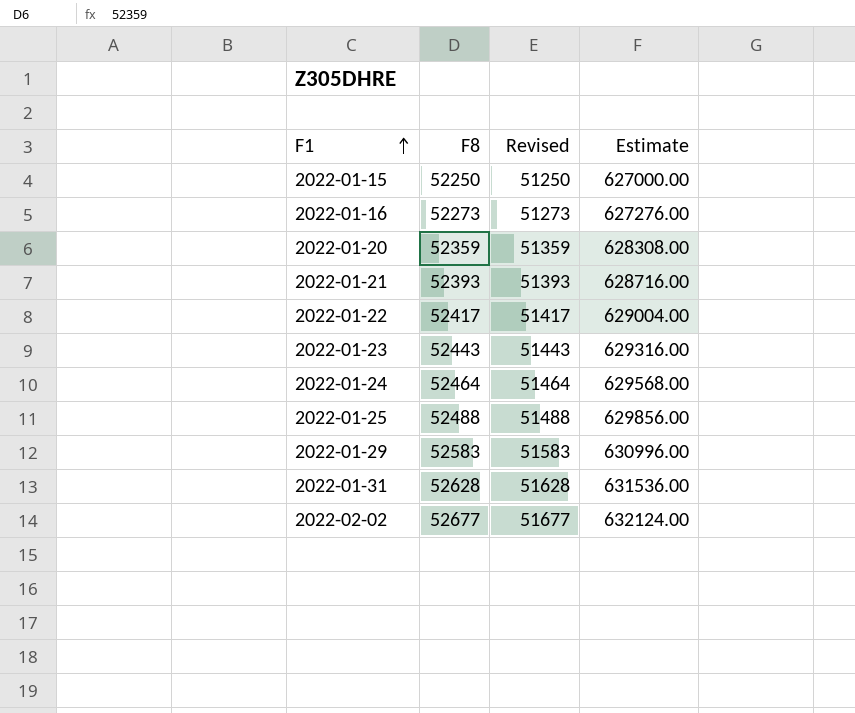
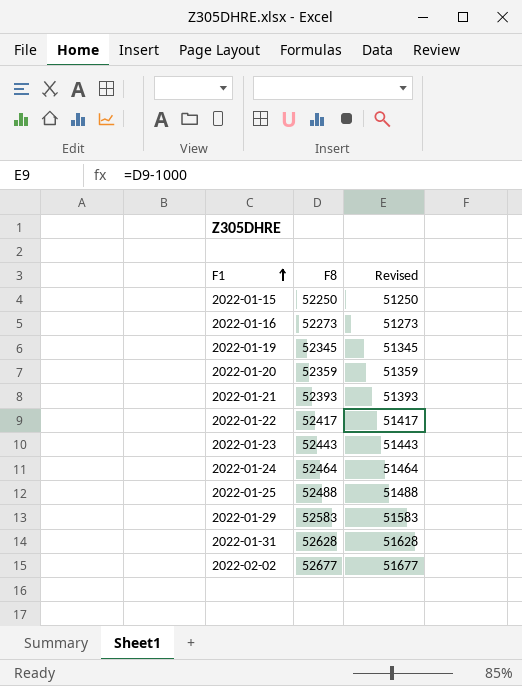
column Estimate | formula: [F8] * 12 -> none
row 2022-01-19: none -> 52345 | 51345

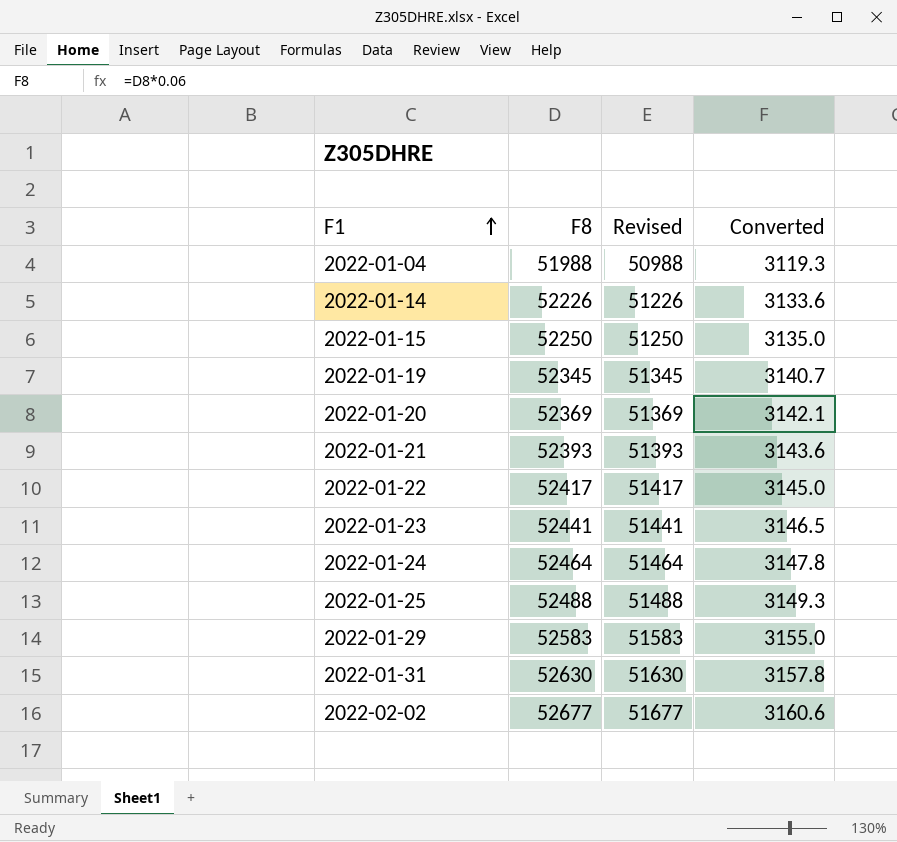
column Converted | formula: none -> [F8] * 0.06
row 2022-01-16: 52273 | 51273 -> none
row 2022-01-04: none -> 51988 | 50988 | 3119.3
row 2022-01-14: none -> 52226 | 51226 | 3133.6
2022-01-20 | F8: 52359 -> 52369
2022-01-20 | Revised: 51359 -> 51369
2022-01-23 | F8: 52443 -> 52441
2022-01-23 | Revised: 51443 -> 51441
2022-01-31 | F8: 52628 -> 52630
2022-01-31 | Revised: 51628 -> 51630

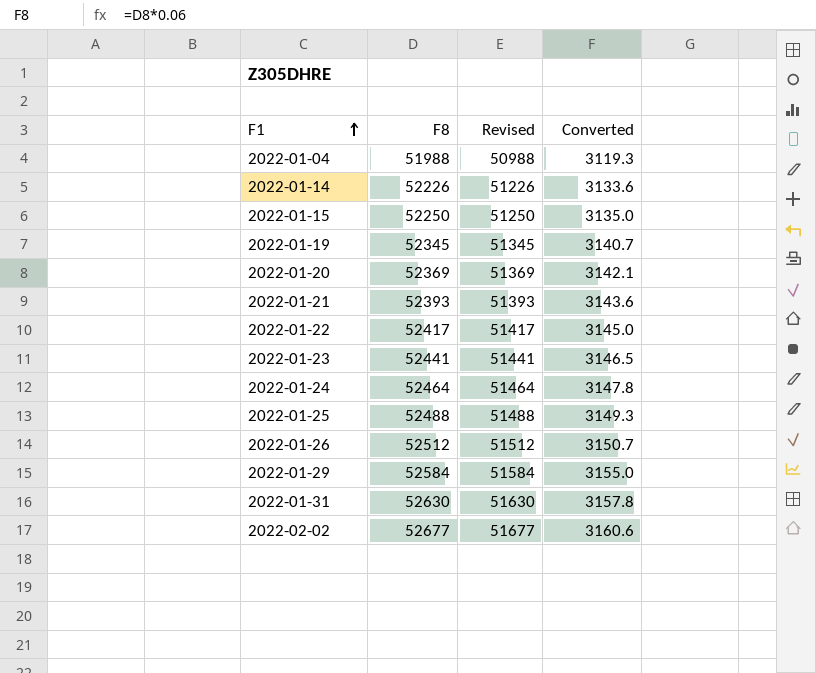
row 2022-01-26: none -> 52512 | 51512 | 3150.7
2022-01-29 | F8: 52583 -> 52584
2022-01-29 | Revised: 51583 -> 51584

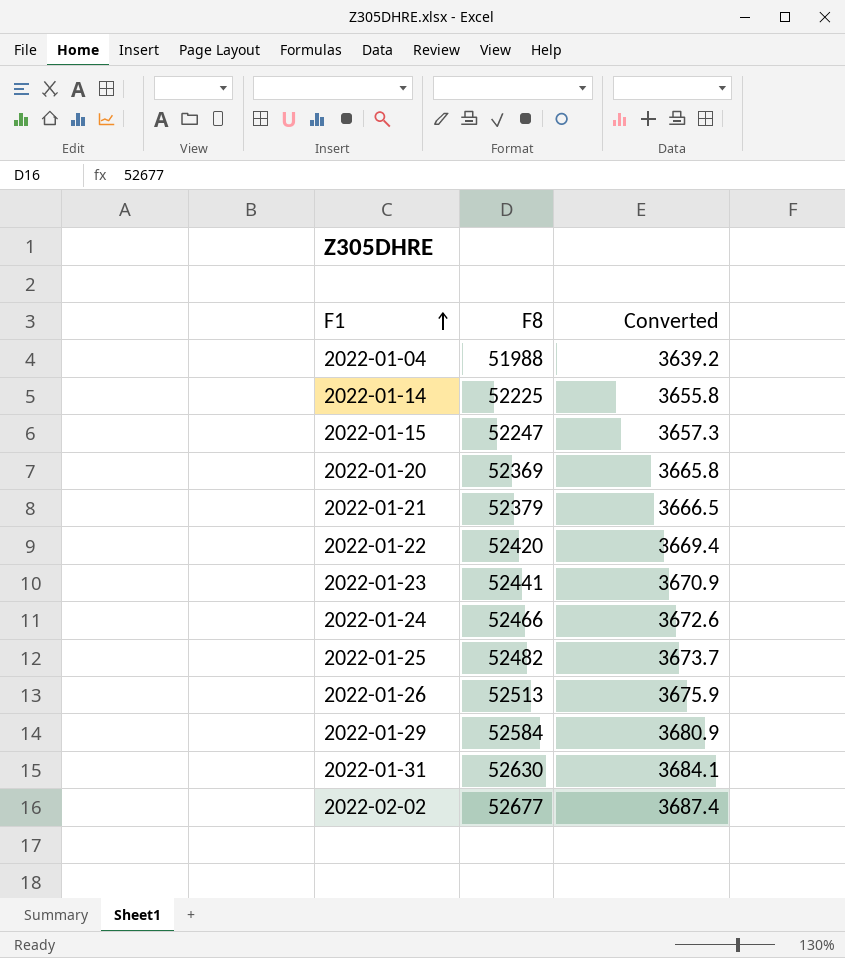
column Revised | formula: [F8] - 1000 -> none
column Converted | formula: [F8] * 0.06 -> [F8] * 0.07
row 2022-01-19: 52345 | 51345 | 3140.7 -> none
2022-01-14 | F8: 52226 -> 52225
2022-01-15 | F8: 52250 -> 52247
2022-01-21 | F8: 52393 -> 52379
2022-01-22 | F8: 52417 -> 52420
2022-01-24 | F8: 52464 -> 52466
2022-01-25 | F8: 52488 -> 52482
2022-01-26 | F8: 52512 -> 52513

